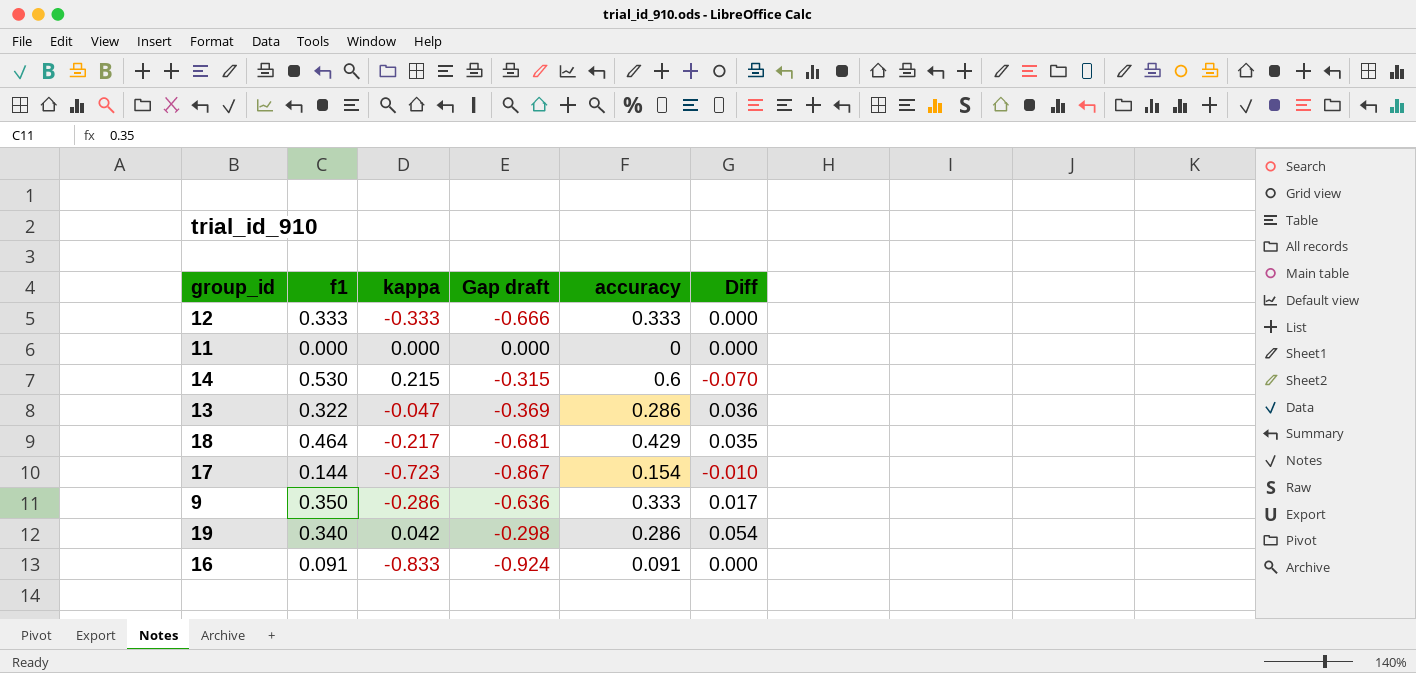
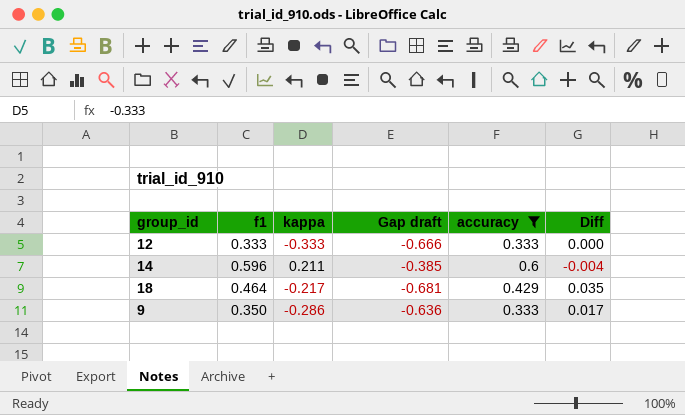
filter: none -> accuracy >= 0.333
14 | f1: 0.530 -> 0.596
14 | kappa: 0.215 -> 0.211
14 | Gap draft: -0.315 -> -0.385
14 | Diff: -0.070 -> -0.004

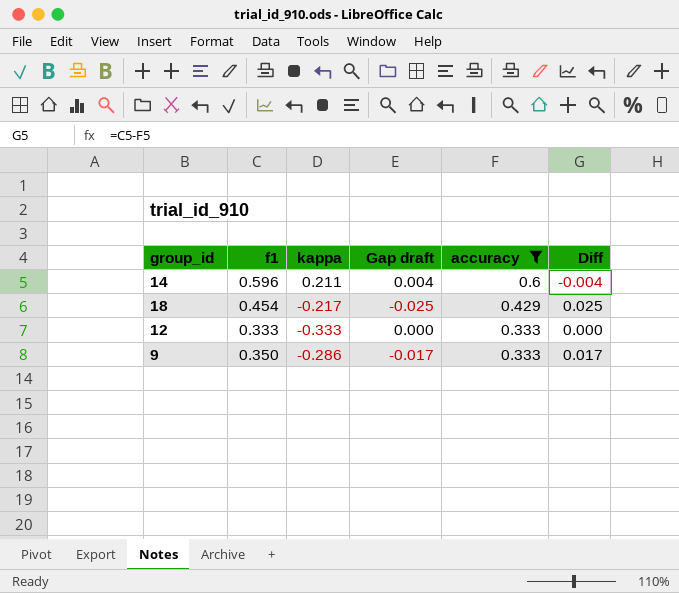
row order: none -> accuracy descending
column Gap draft | formula: [kappa] - [f1] -> [accuracy] - [f1]
18 | f1: 0.464 -> 0.454
18 | Diff: 0.035 -> 0.025

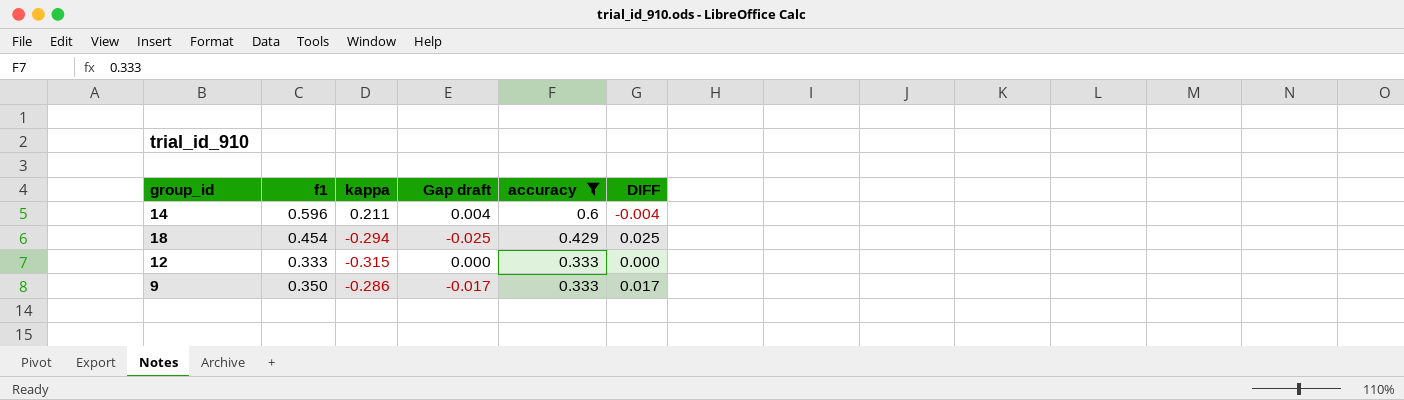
column name: Diff -> DIFF
18 | kappa: -0.217 -> -0.294
12 | kappa: -0.333 -> -0.315

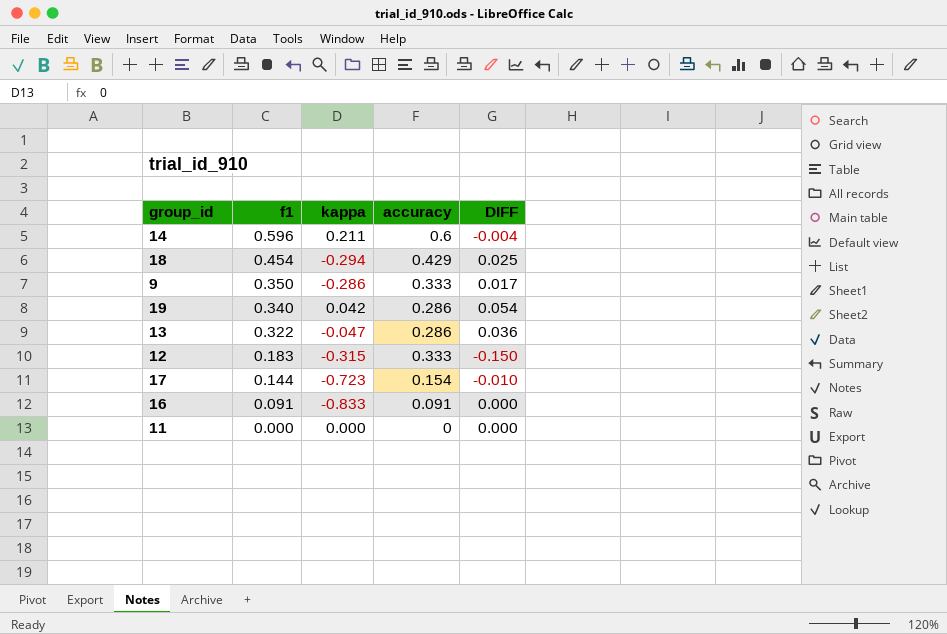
filter: accuracy >= 0.333 -> none
row order: accuracy descending -> f1 descending
column Gap draft | formula: [accuracy] - [f1] -> none
12 | f1: 0.333 -> 0.183
12 | DIFF: 0.000 -> -0.150

